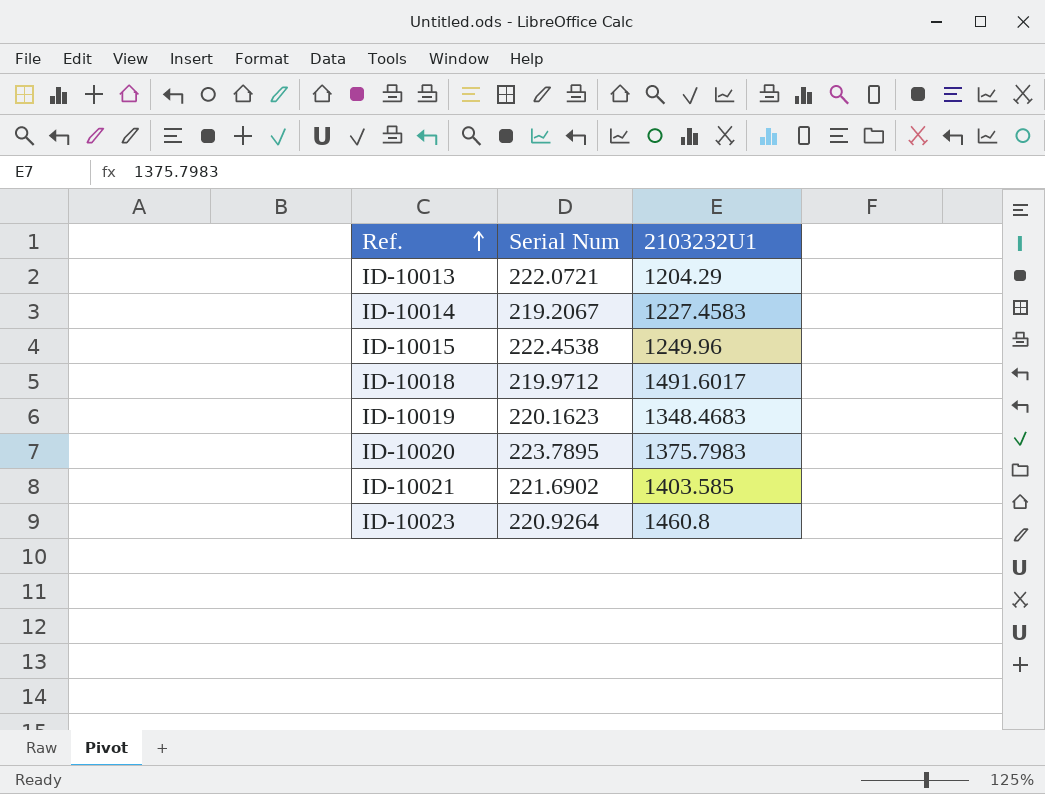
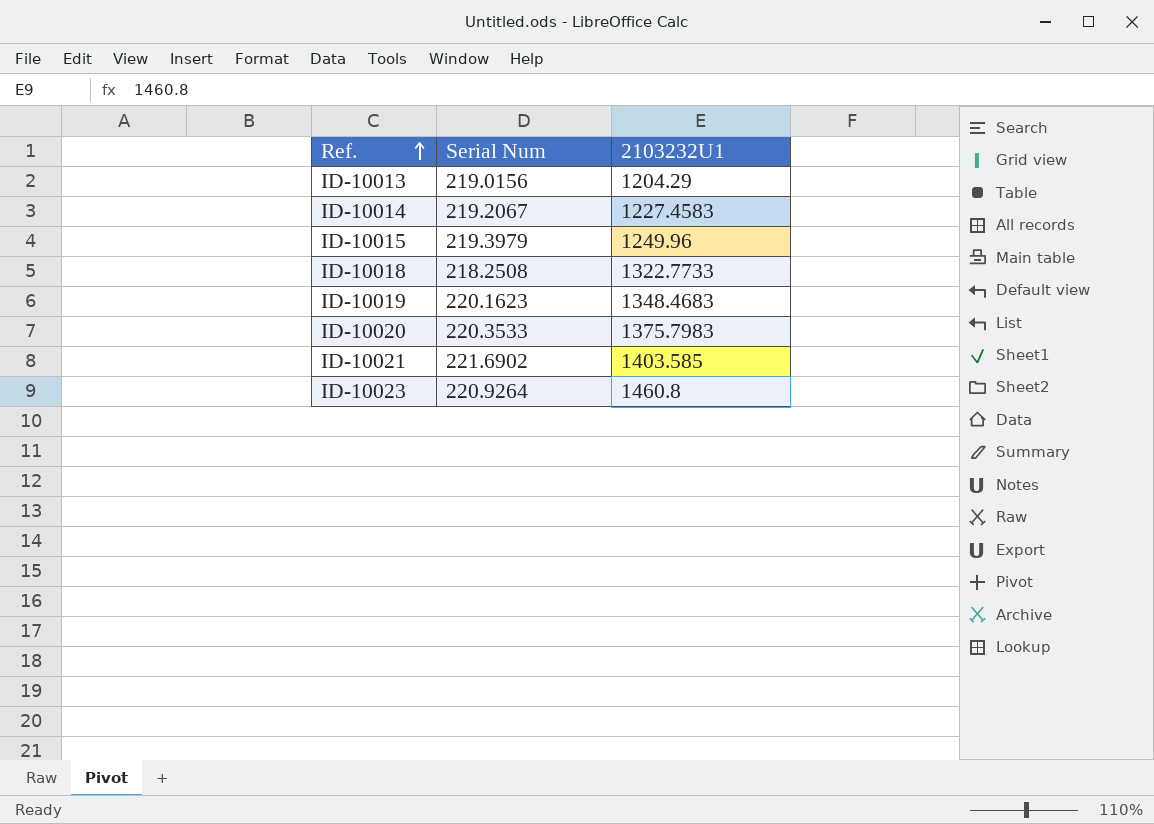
ID-10013 | Serial Num: 222.0721 -> 219.0156
ID-10015 | Serial Num: 222.4538 -> 219.3979
ID-10018 | Serial Num: 219.9712 -> 218.2508
ID-10018 | 2103232U1: 1491.6017 -> 1322.7733
ID-10020 | Serial Num: 223.7895 -> 220.3533

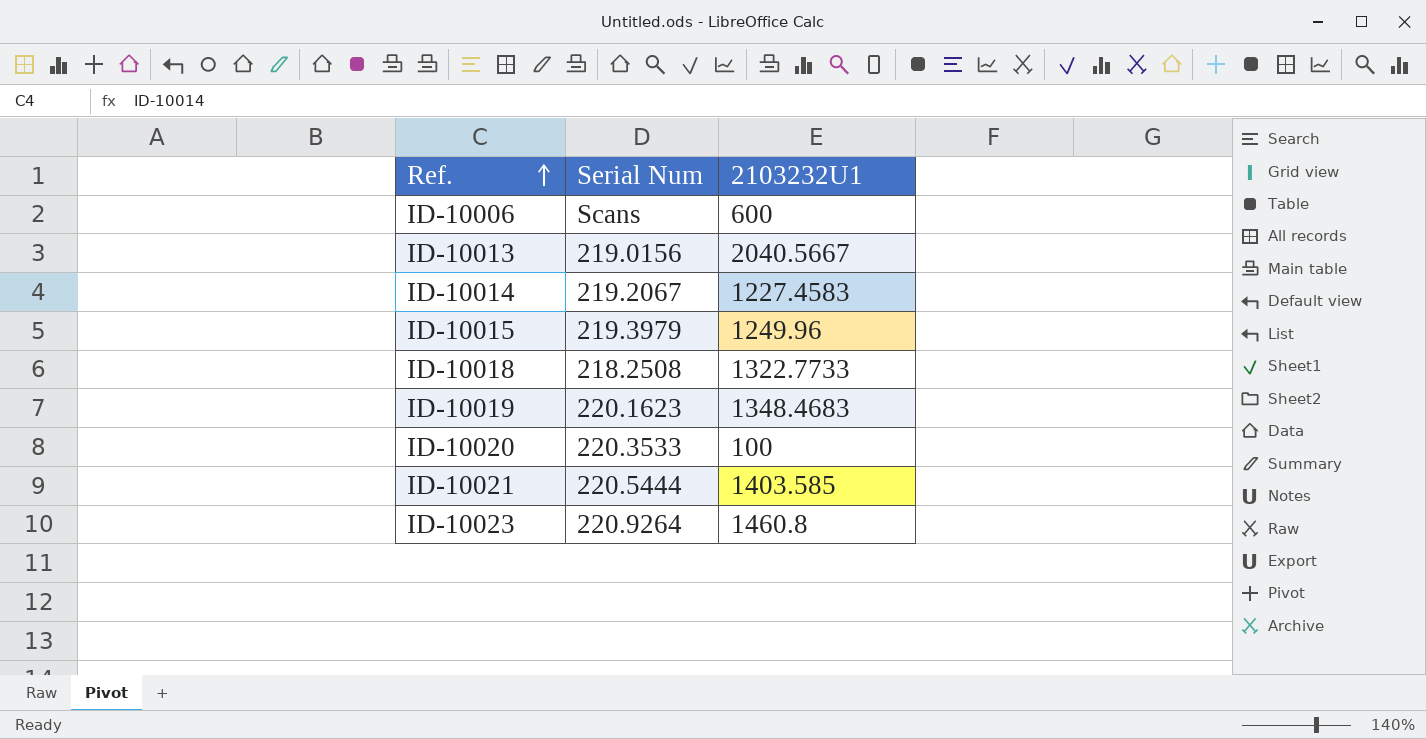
row ID-10006: none -> Scans | 600
ID-10013 | 2103232U1: 1204.29 -> 2040.5667
ID-10020 | 2103232U1: 1375.7983 -> 100
ID-10021 | Serial Num: 221.6902 -> 220.5444

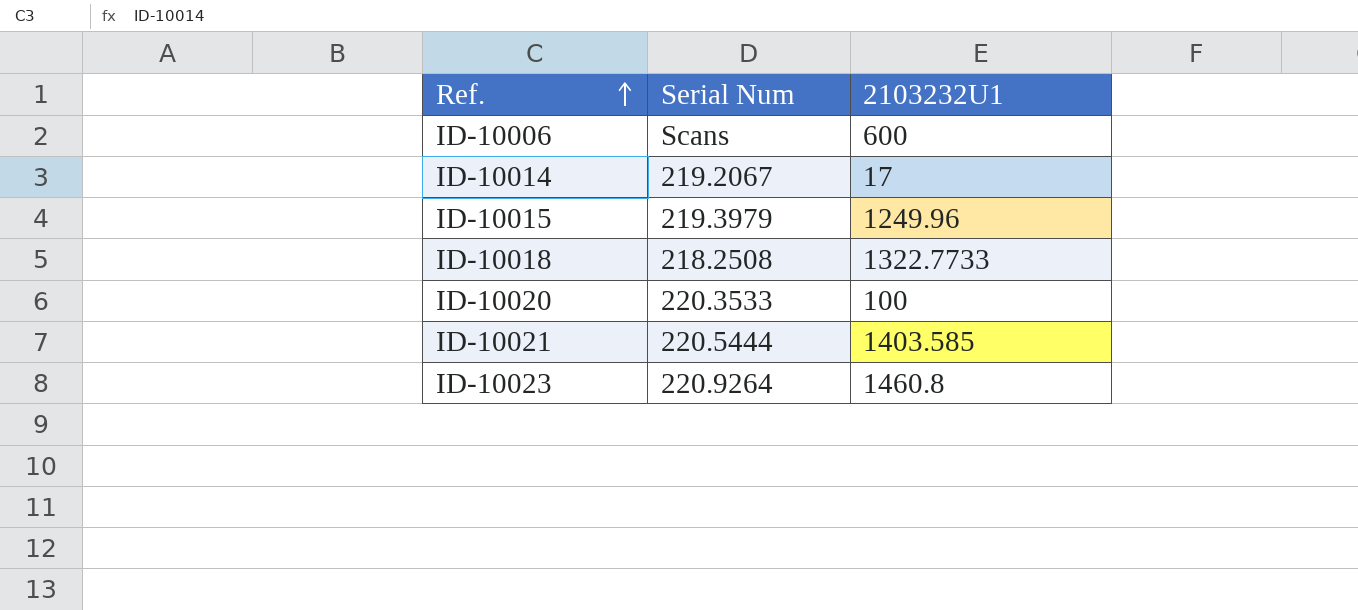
row ID-10013: 219.0156 | 2040.5667 -> none
row ID-10019: 220.1623 | 1348.4683 -> none
ID-10014 | 2103232U1: 1227.4583 -> 17

